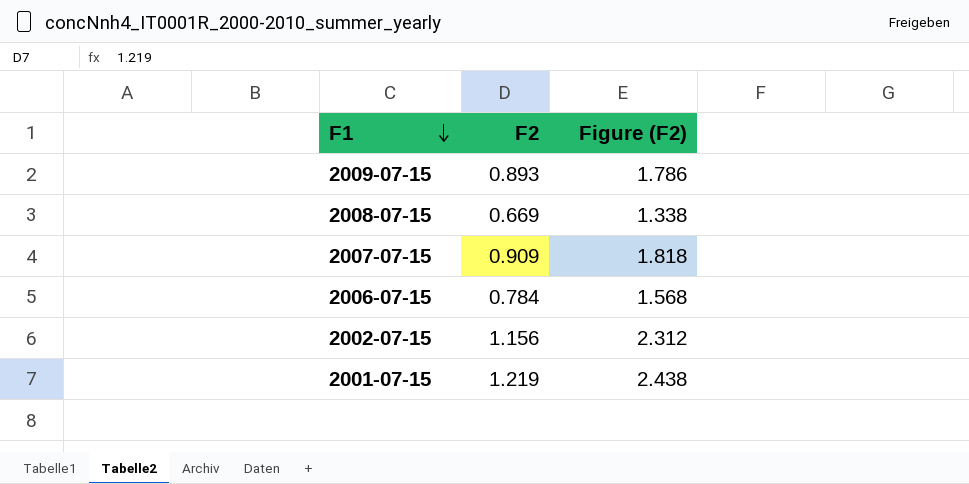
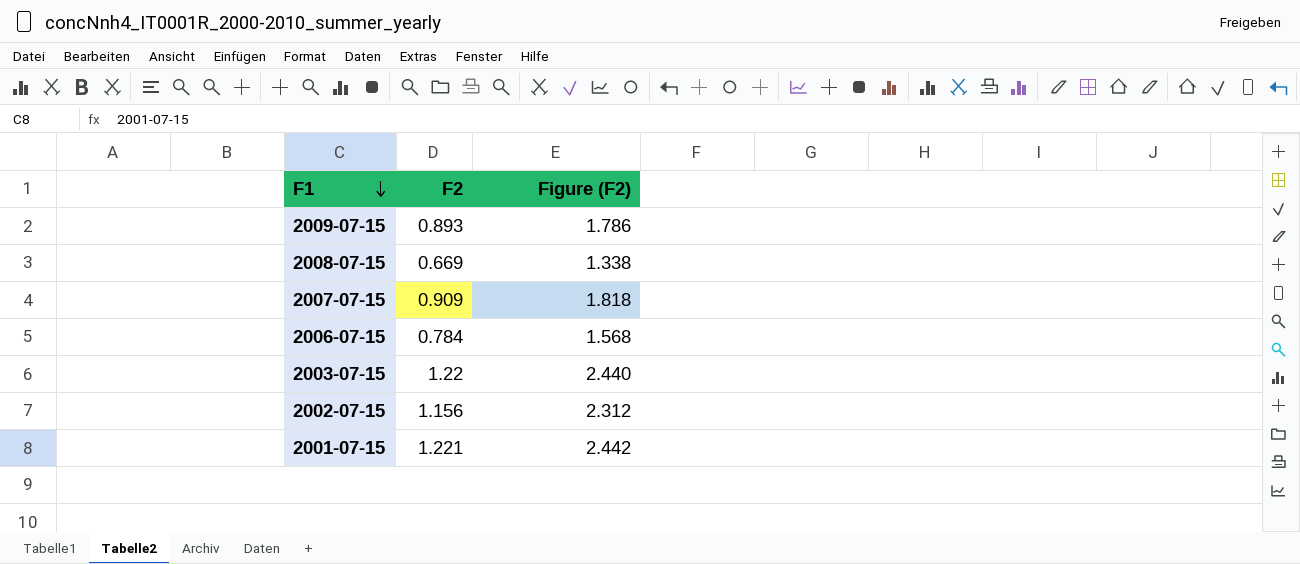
row 2003-07-15: none -> 1.22 | 2.440
2001-07-15 | F2: 1.219 -> 1.221
2001-07-15 | Figure (F2): 2.438 -> 2.442

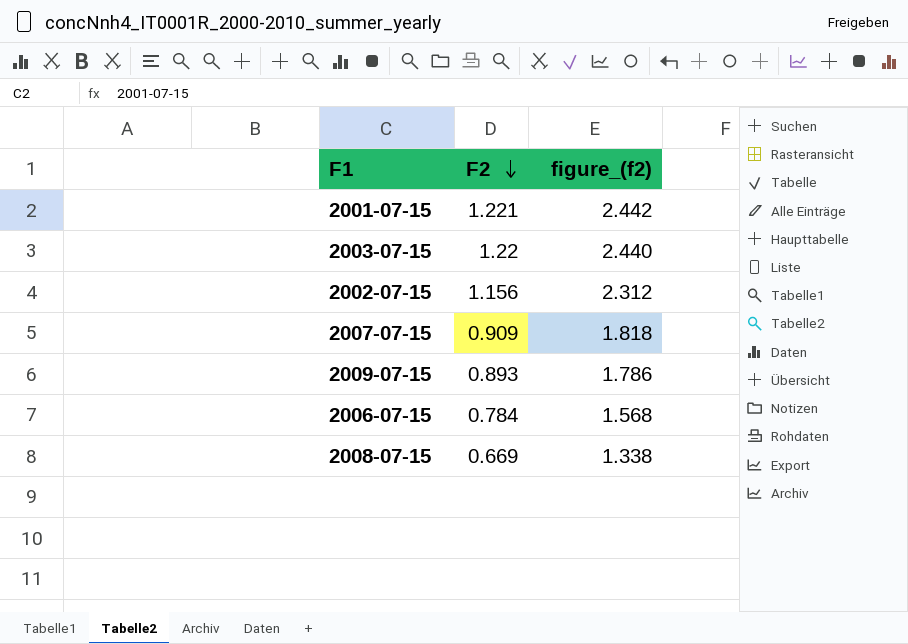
row order: F1 descending -> F2 descending
column name: Figure (F2) -> figure_(f2)

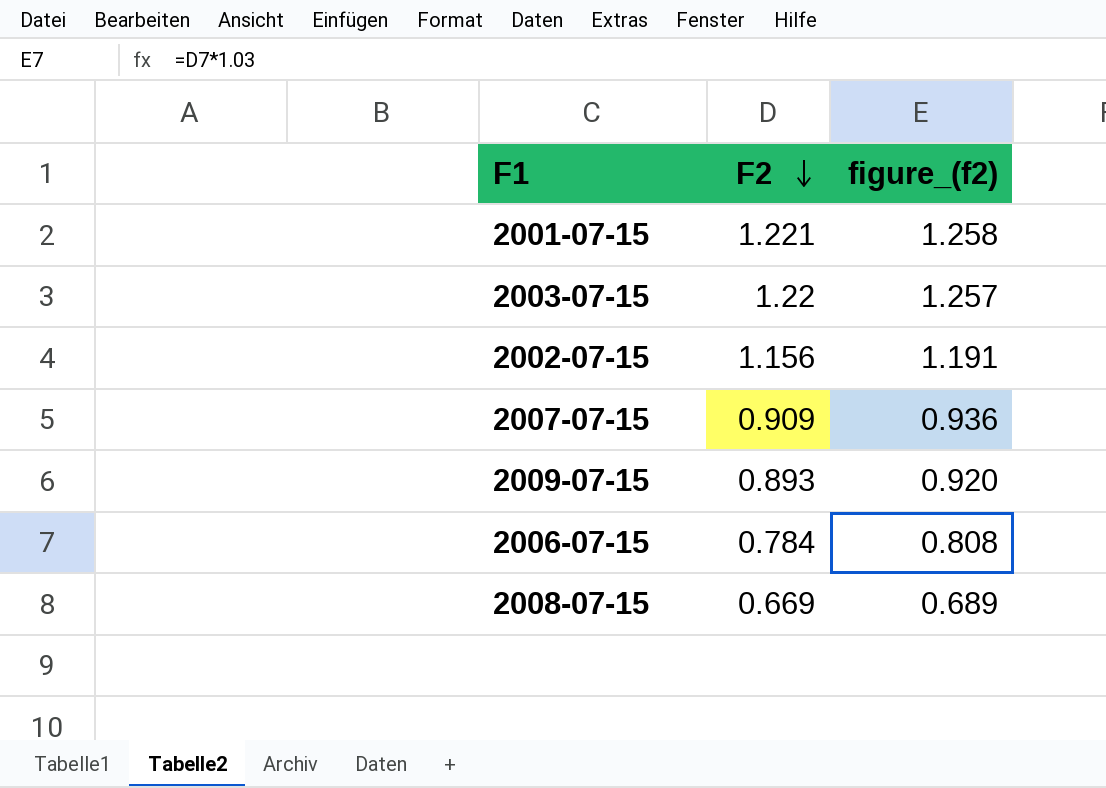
column figure_(f2) | formula: [F2] * 2 -> [F2] * 1.03

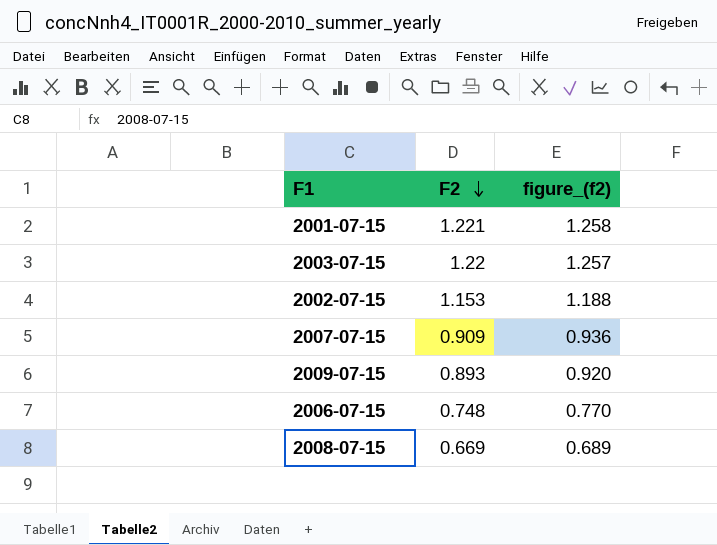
2002-07-15 | F2: 1.156 -> 1.153
2002-07-15 | figure_(f2): 1.191 -> 1.188
2006-07-15 | F2: 0.784 -> 0.748
2006-07-15 | figure_(f2): 0.808 -> 0.770

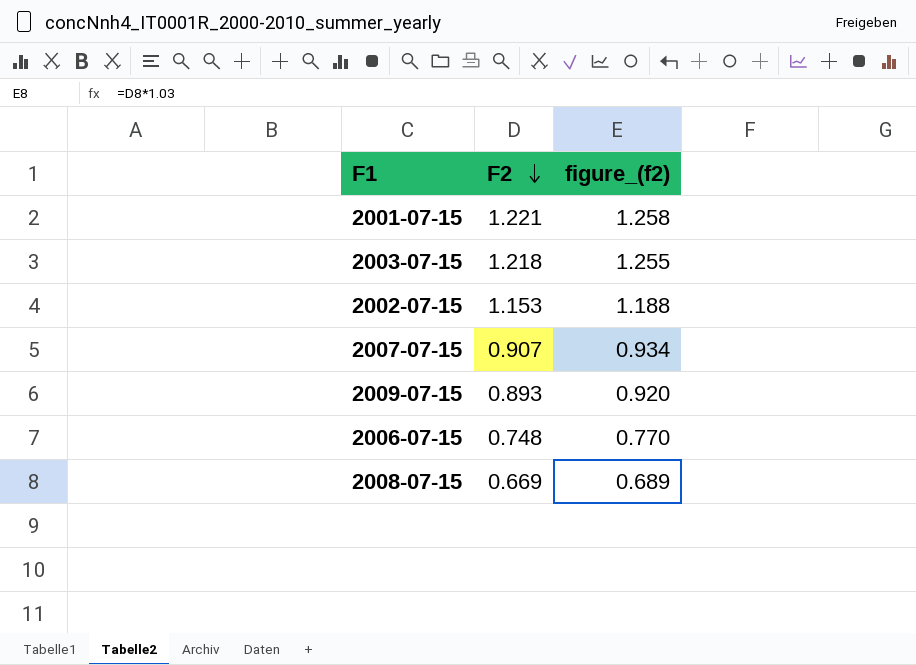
2003-07-15 | F2: 1.22 -> 1.218
2003-07-15 | figure_(f2): 1.257 -> 1.255
2007-07-15 | F2: 0.909 -> 0.907
2007-07-15 | figure_(f2): 0.936 -> 0.934

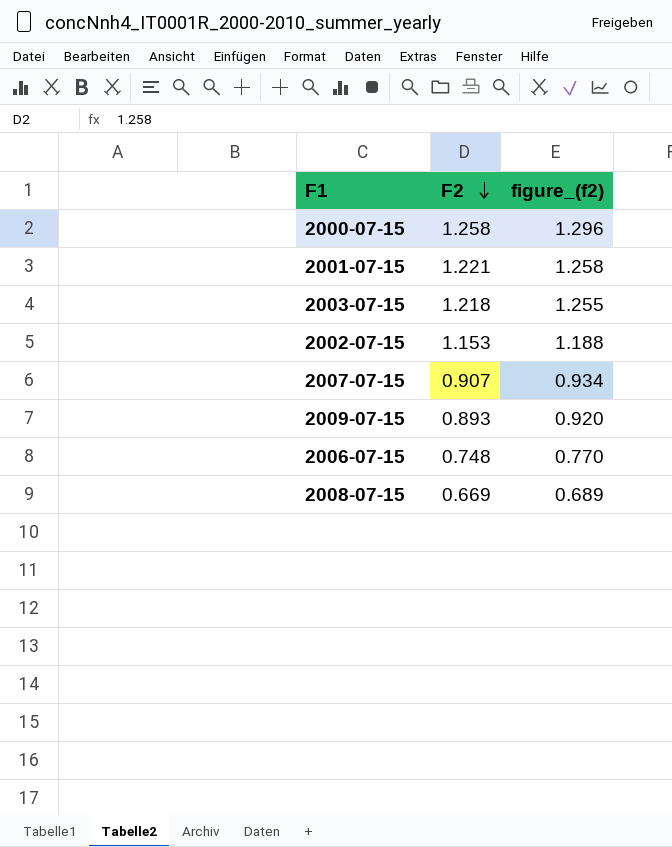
row 2000-07-15: none -> 1.258 | 1.296

